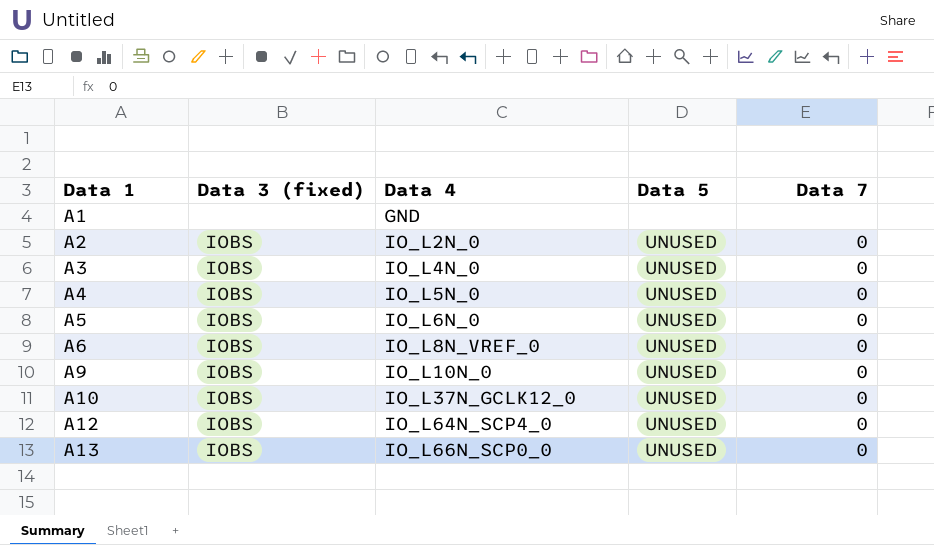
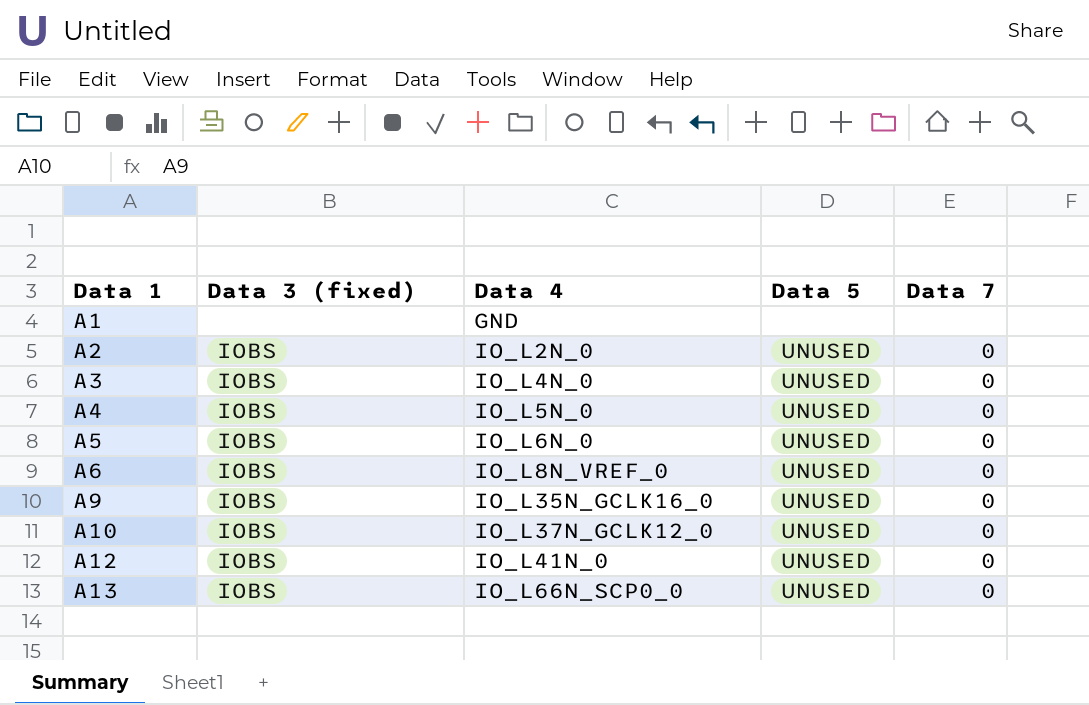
A9 | Data 4: IO_L10N_0 -> IO_L35N_GCLK16_0
A12 | Data 4: IO_L64N_SCP4_0 -> IO_L41N_0

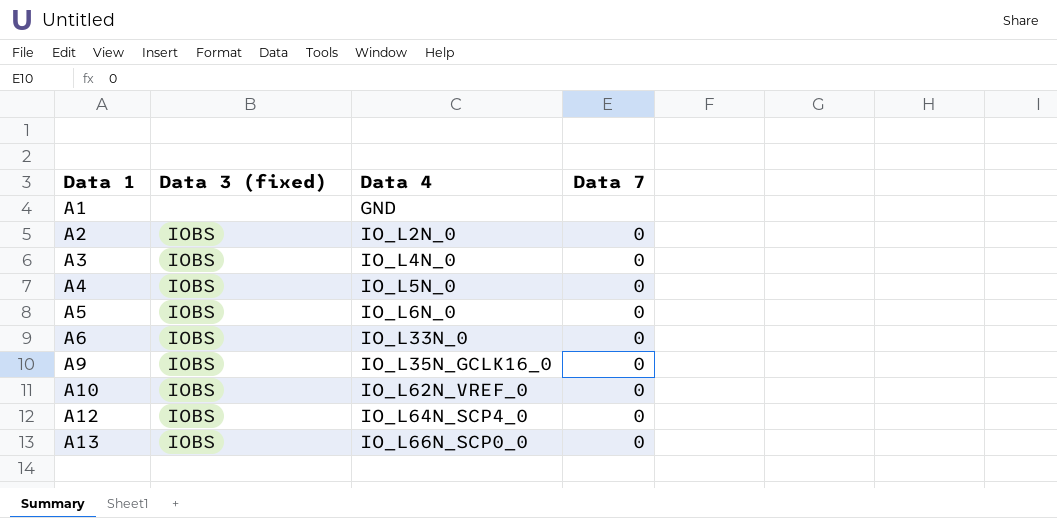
column Data 5 | position: 4 -> none
A6 | Data 4: IO_L8N_VREF_0 -> IO_L33N_0
A10 | Data 4: IO_L37N_GCLK12_0 -> IO_L62N_VREF_0
A12 | Data 4: IO_L41N_0 -> IO_L64N_SCP4_0

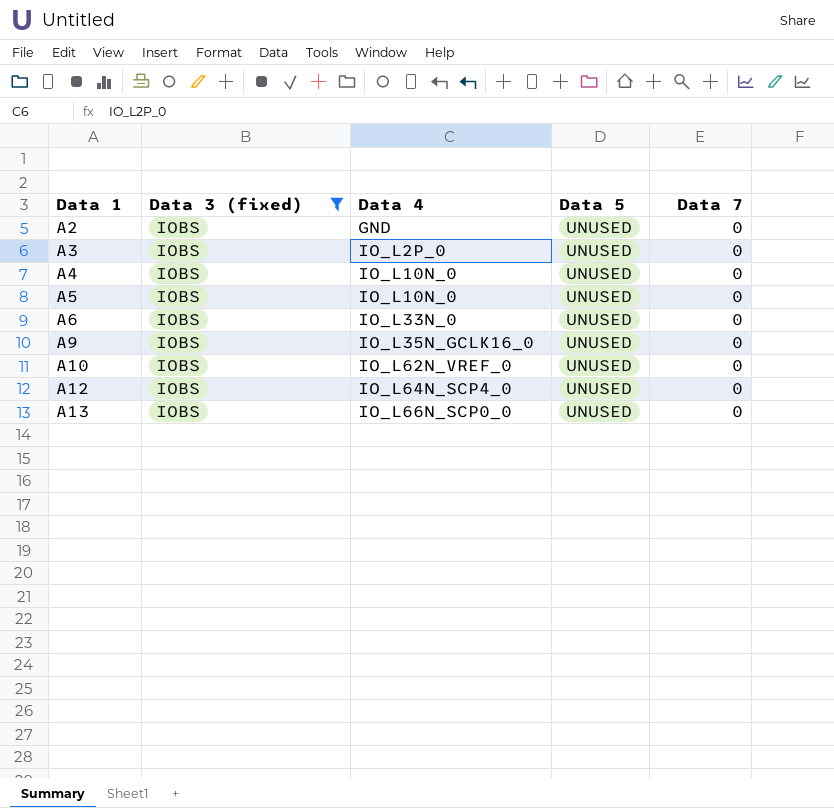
filter: none -> Data 3 (fixed) = IOBS
column Data 5 | position: none -> 4
A2 | Data 4: IO_L2N_0 -> GND
A3 | Data 4: IO_L4N_0 -> IO_L2P_0
A4 | Data 4: IO_L5N_0 -> IO_L10N_0
A5 | Data 4: IO_L6N_0 -> IO_L10N_0

